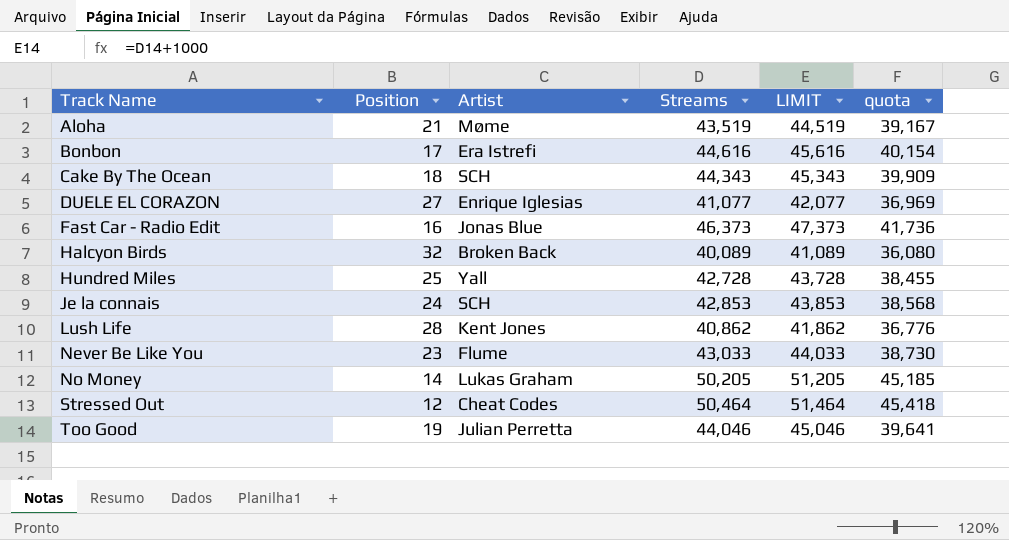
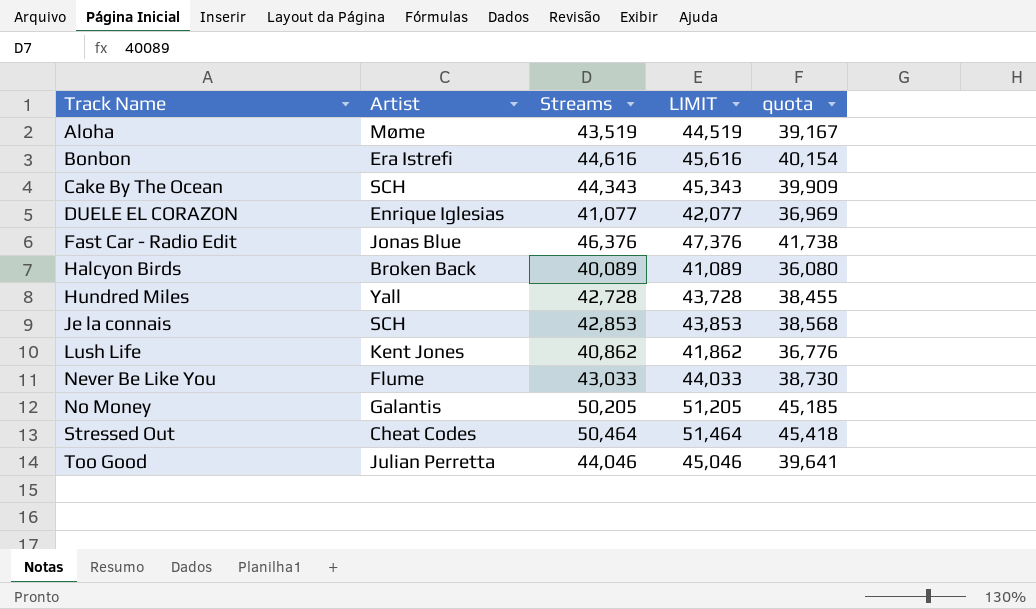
column Position | position: 2 -> none
Fast Car - Radio Edit | Streams: 46,373 -> 46,376
Fast Car - Radio Edit | LIMIT: 47,373 -> 47,376
Fast Car - Radio Edit | quota: 41,736 -> 41,738
No Money | Artist: Lukas Graham -> Galantis

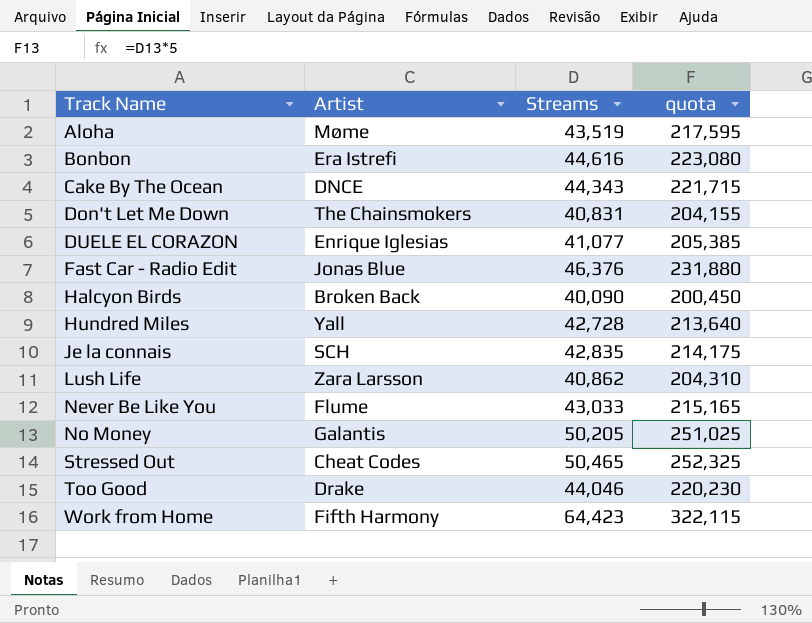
column LIMIT | formula: [Streams] + 1000 -> none
column quota | formula: [Streams] * 0.9 -> [Streams] * 5
Cake By The Ocean | Artist: SCH -> DNCE
row Don't Let Me Down: none -> The Chainsmokers | 40,831 | 204,155
Halcyon Birds | Streams: 40,089 -> 40,090
Je la connais | Streams: 42,853 -> 42,835
Lush Life | Artist: Kent Jones -> Zara Larsson
Stressed Out | Streams: 50,464 -> 50,465
Too Good | Artist: Julian Perretta -> Drake
row Work from Home: none -> Fifth Harmony | 64,423 | 322,115

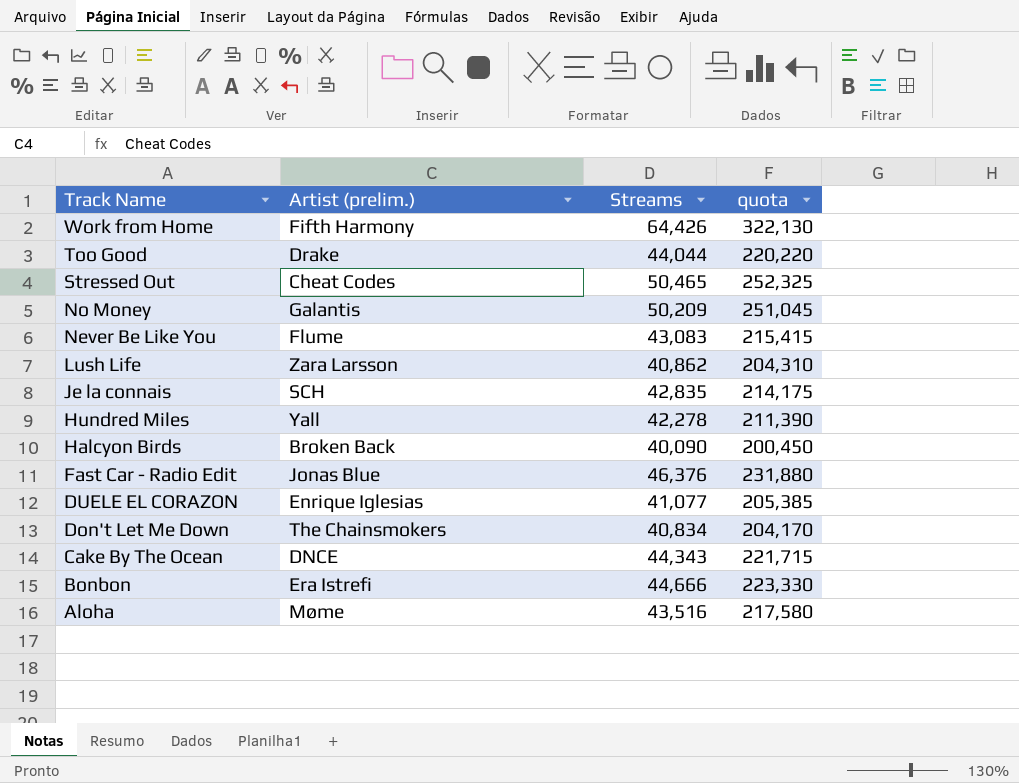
row order: Track Name ascending -> Track Name descending
column name: Artist -> Artist (prelim.)
Work from Home | Streams: 64,423 -> 64,426
Work from Home | quota: 322,115 -> 322,130
Too Good | Streams: 44,046 -> 44,044
Too Good | quota: 220,230 -> 220,220
No Money | Streams: 50,205 -> 50,209
No Money | quota: 251,025 -> 251,045
Never Be Like You | Streams: 43,033 -> 43,083
Never Be Like You | quota: 215,165 -> 215,415
Hundred Miles | Streams: 42,728 -> 42,278
Hundred Miles | quota: 213,640 -> 211,390
Don't Let Me Down | Streams: 40,831 -> 40,834
Don't Let Me Down | quota: 204,155 -> 204,170
Bonbon | Streams: 44,616 -> 44,666
Bonbon | quota: 223,080 -> 223,330
Aloha | Streams: 43,519 -> 43,516
Aloha | quota: 217,595 -> 217,580

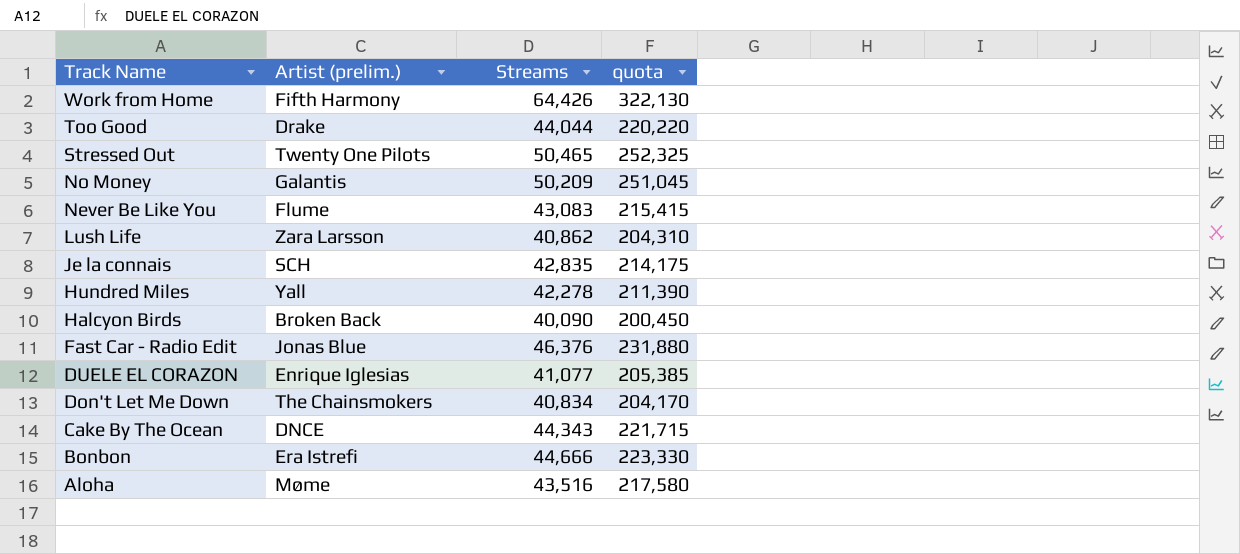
Stressed Out | Artist (prelim.): Cheat Codes -> Twenty One Pilots

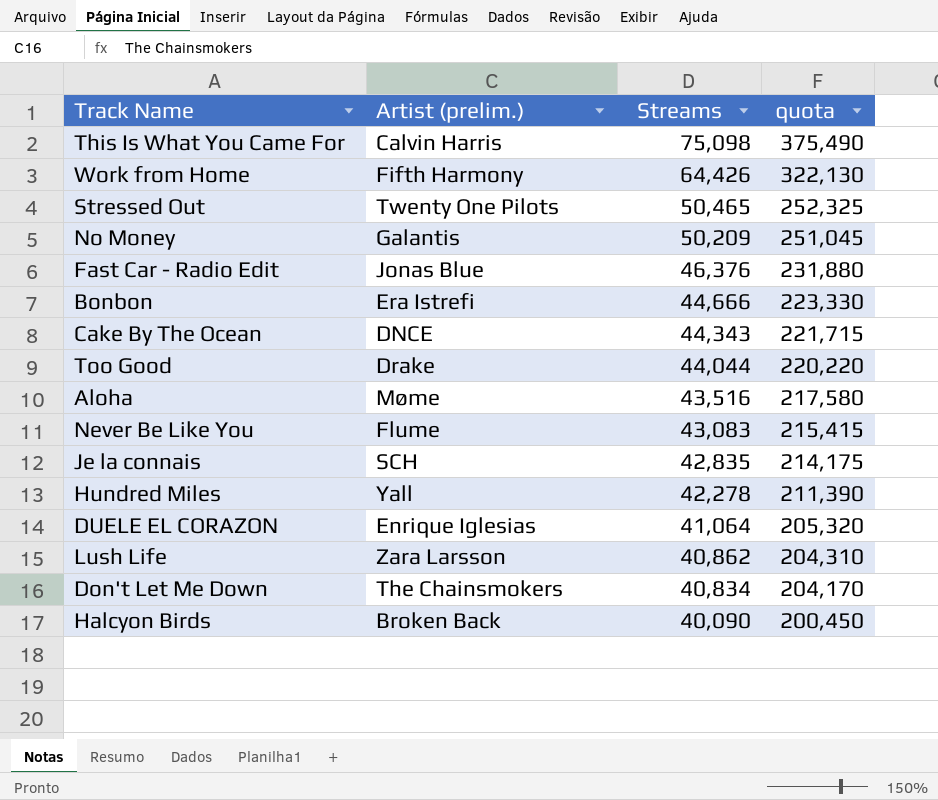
row order: Track Name descending -> Streams descending
row This Is What You Came For: none -> Calvin Harris | 75,098 | 375,490
DUELE EL CORAZON | Streams: 41,077 -> 41,064
DUELE EL CORAZON | quota: 205,385 -> 205,320

